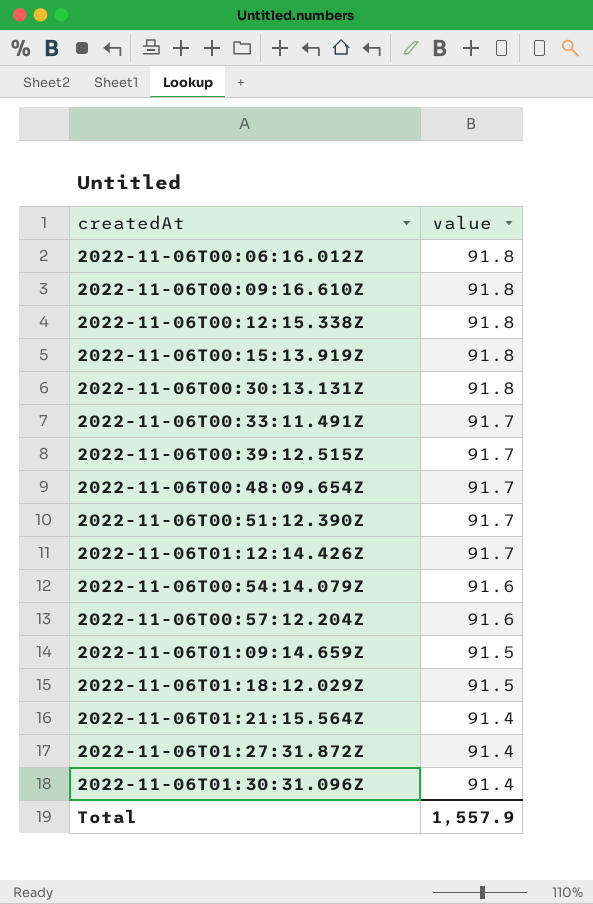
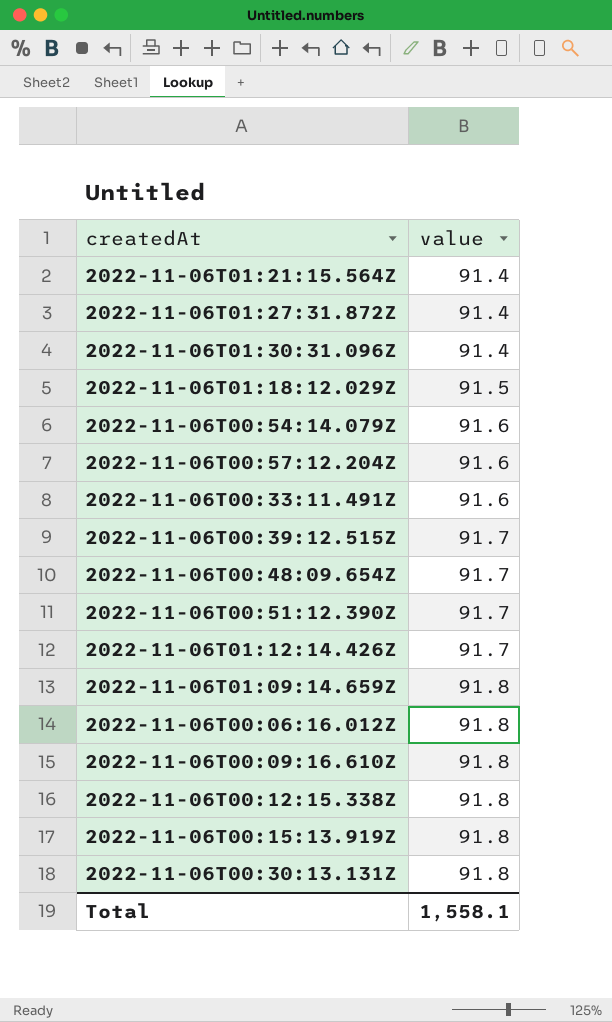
row order: value descending -> value ascending
2022-11-06T00:33:11.491Z | value: 91.7 -> 91.6
2022-11-06T01:09:14.659Z | value: 91.5 -> 91.8
Total | value: 1,557.9 -> 1,558.1

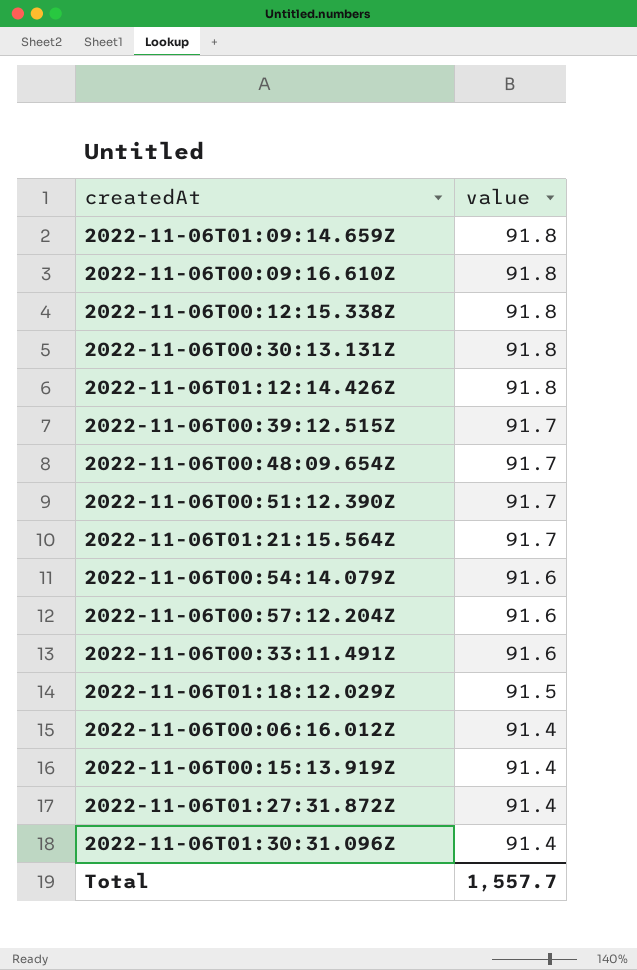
row order: value ascending -> value descending
2022-11-06T01:12:14.426Z | value: 91.7 -> 91.8
2022-11-06T01:21:15.564Z | value: 91.4 -> 91.7
2022-11-06T00:06:16.012Z | value: 91.8 -> 91.4
2022-11-06T00:15:13.919Z | value: 91.8 -> 91.4
Total | value: 1,558.1 -> 1,557.7

